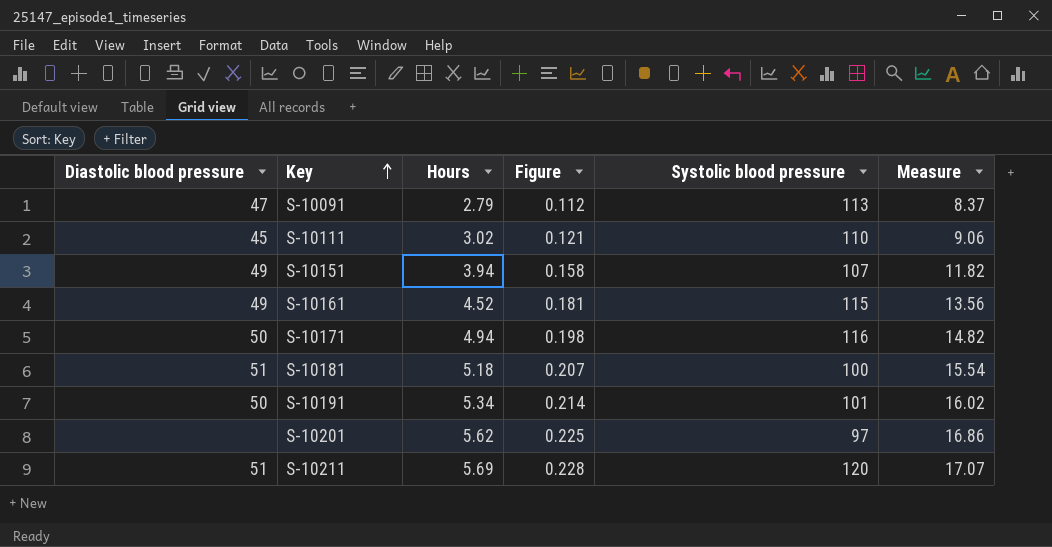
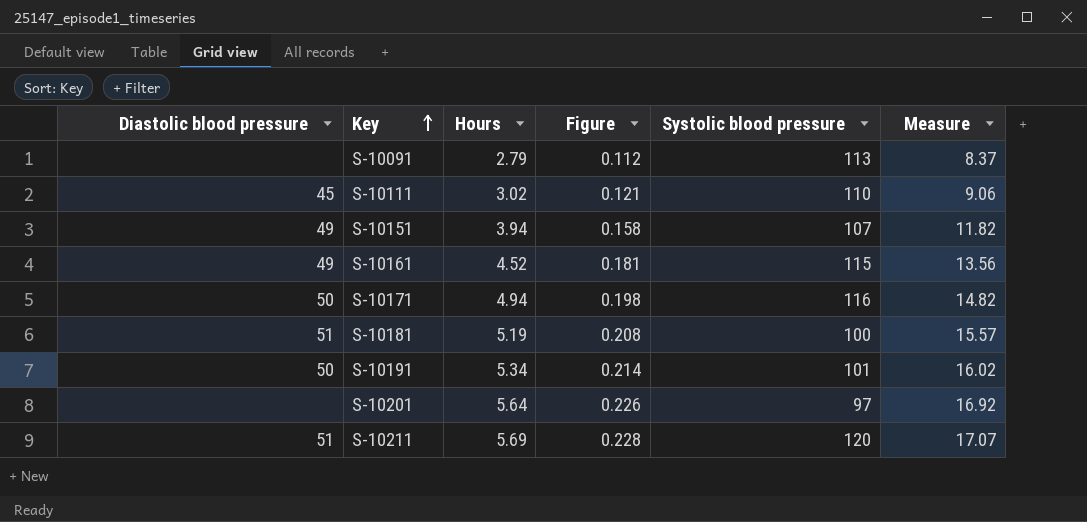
S-10091 | Diastolic blood pressure: 47 -> none
S-10181 | Hours: 5.18 -> 5.19
S-10181 | Figure: 0.207 -> 0.208
S-10181 | Measure: 15.54 -> 15.57
S-10201 | Hours: 5.62 -> 5.64
S-10201 | Figure: 0.225 -> 0.226
S-10201 | Measure: 16.86 -> 16.92

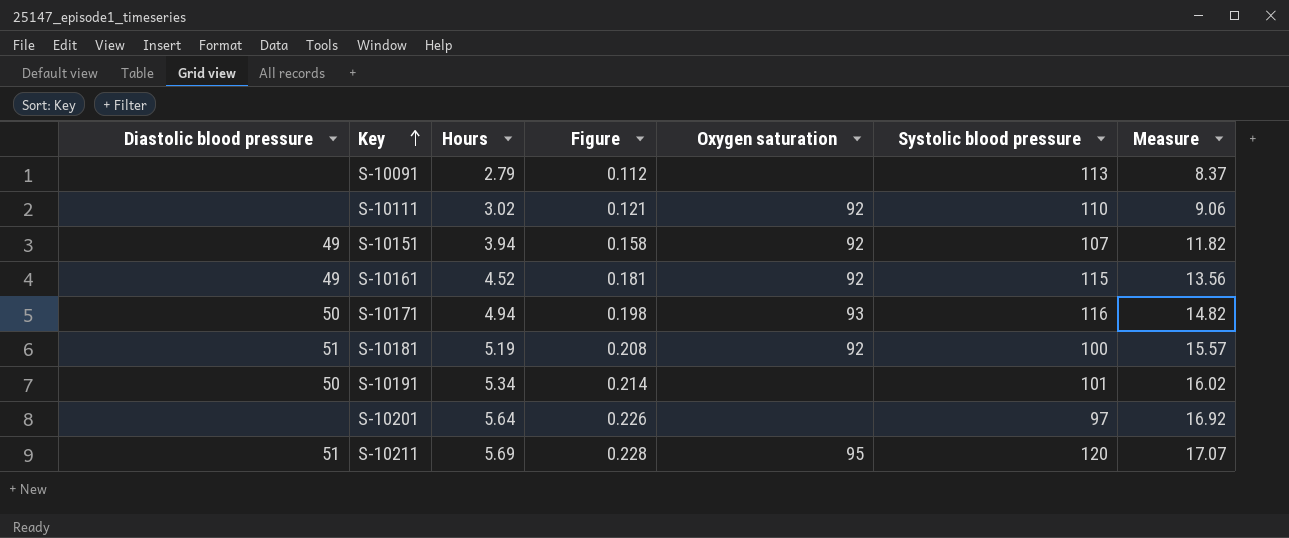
column Oxygen saturation | position: none -> 5
S-10111 | Diastolic blood pressure: 45 -> none

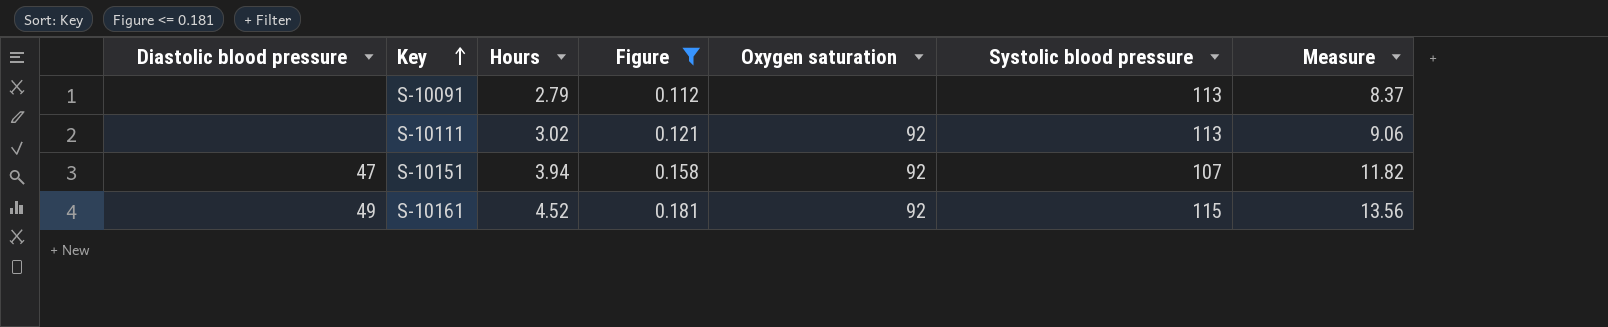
filter: none -> Figure <= 0.181
S-10111 | Systolic blood pressure: 110 -> 113
S-10151 | Diastolic blood pressure: 49 -> 47

